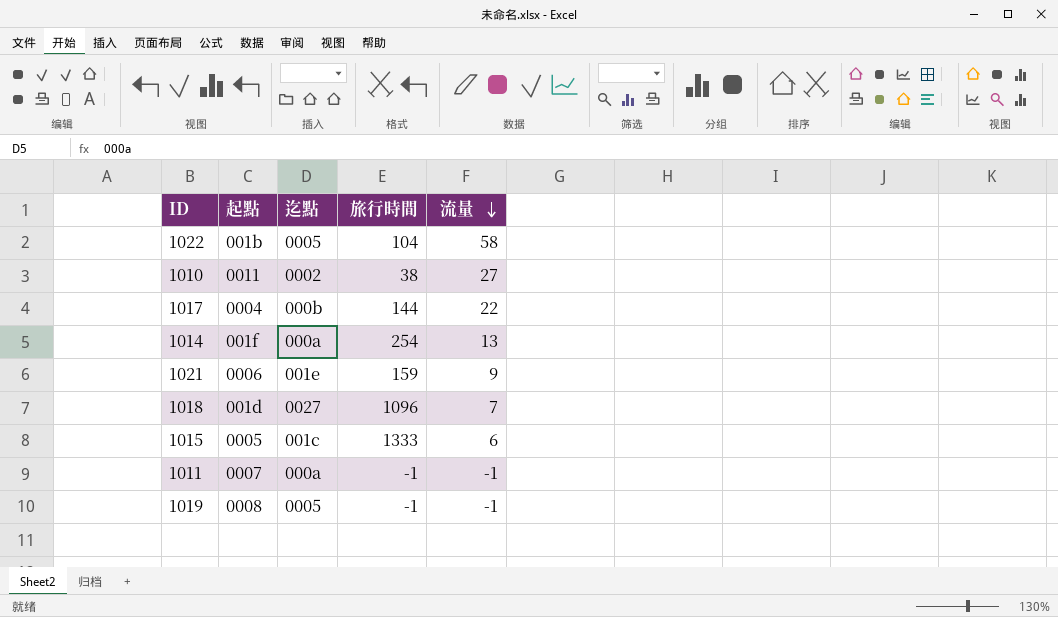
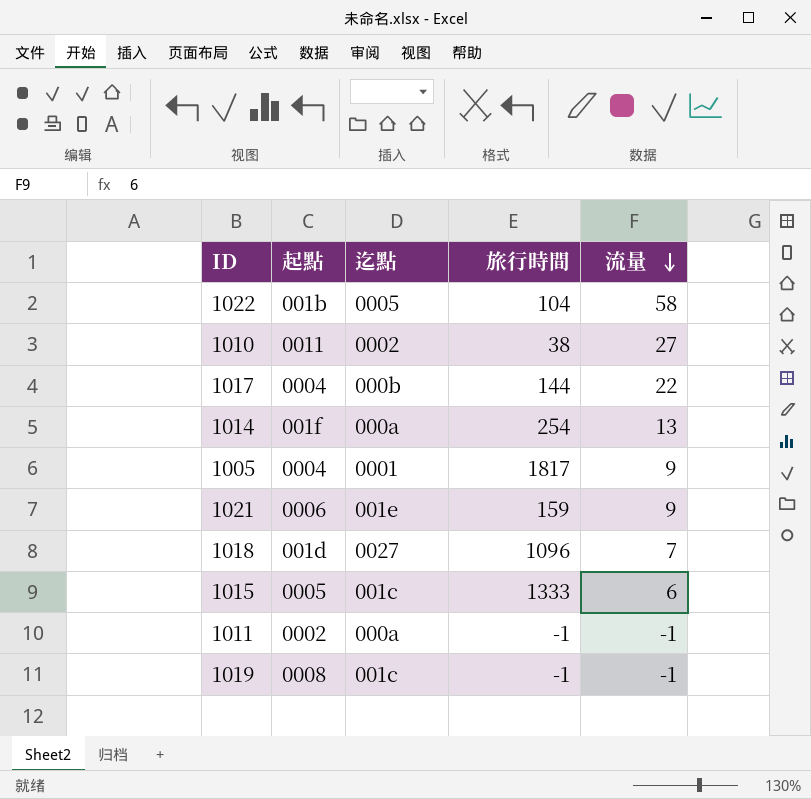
row 1005: none -> 0004 | 0001 | 1817 | 9
1011 | 起點: 0007 -> 0002
1019 | 迄點: 0005 -> 001c

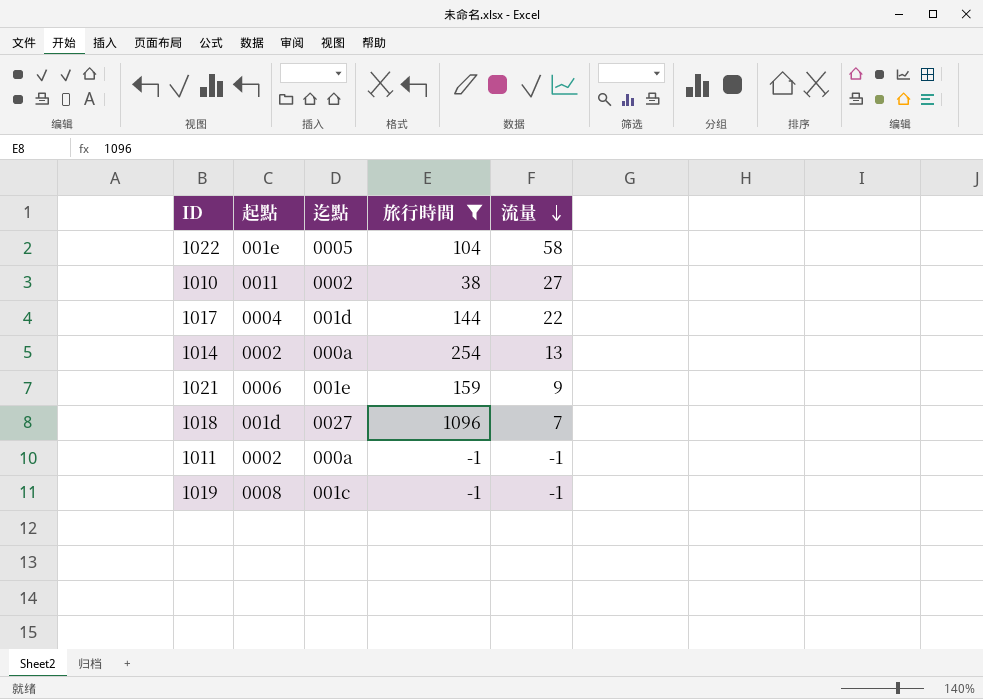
filter: none -> 旅行時間 <= 1096
1022 | 起點: 001b -> 001e
1017 | 迄點: 000b -> 001d
1014 | 起點: 001f -> 0002

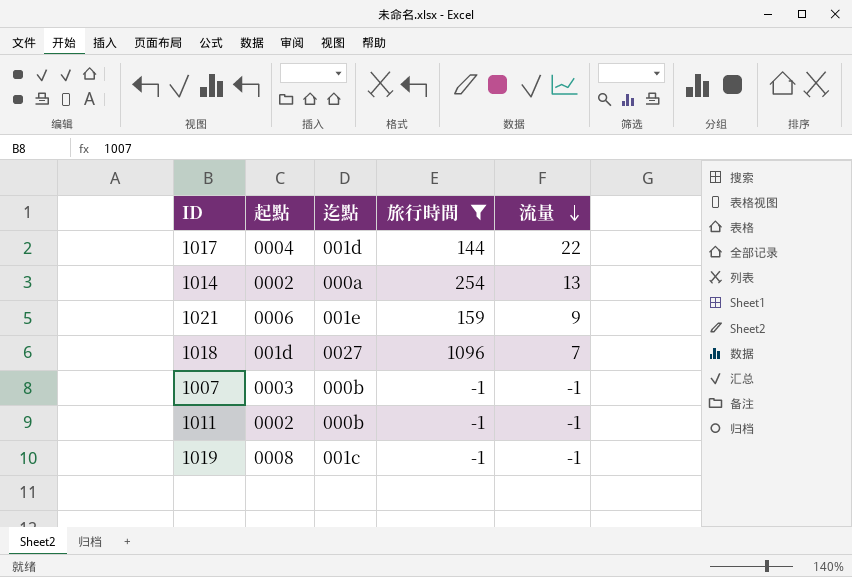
row 1022: 001e | 0005 | 104 | 58 -> none
row 1010: 0011 | 0002 | 38 | 27 -> none
row 1007: none -> 0003 | 000b | -1 | -1
1011 | 迄點: 000a -> 000b

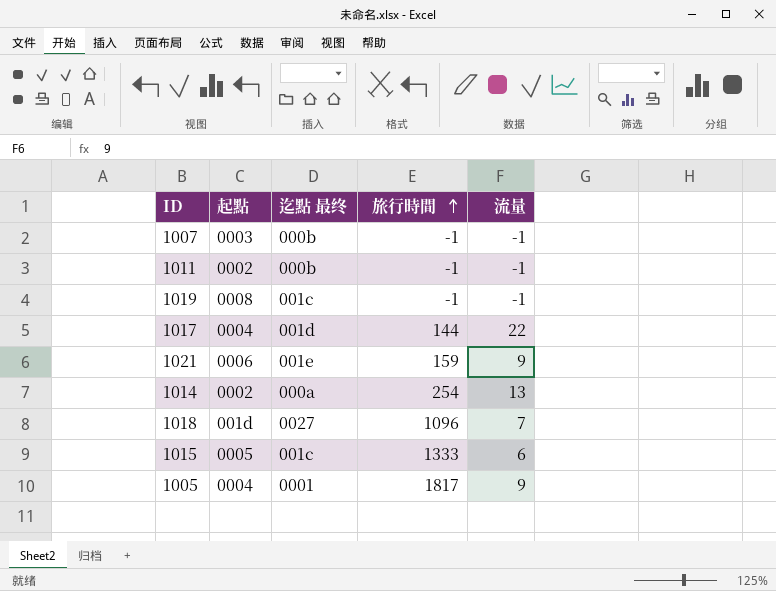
filter: 旅行時間 <= 1096 -> none
row order: 流量 descending -> 旅行時間 ascending
column name: 迄點 -> 迄點 最终

